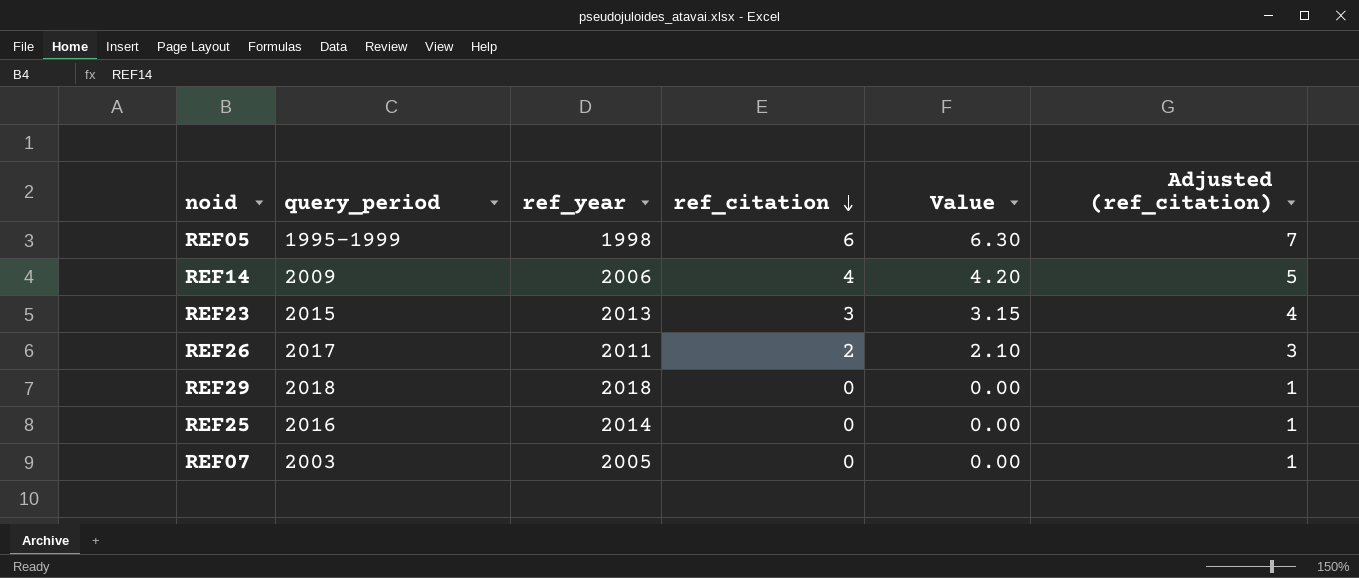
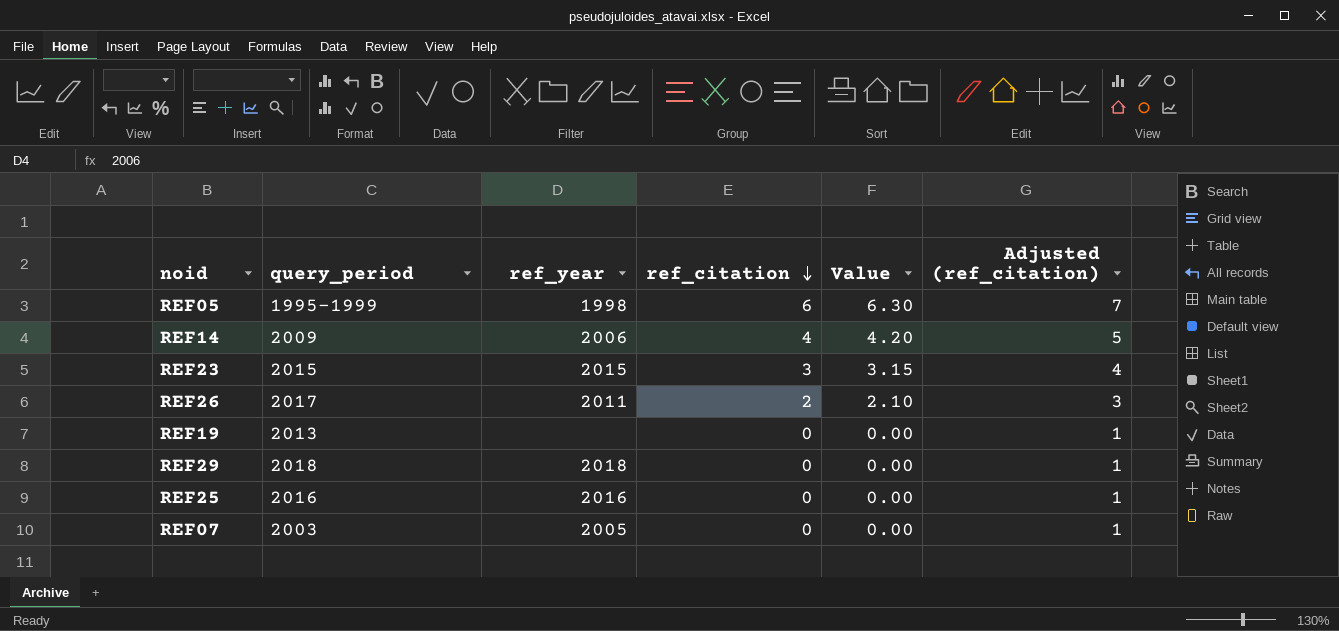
REF23 | ref_year: 2013 -> 2015
row REF19: none -> 2013 | none | 0 | 0.00 | 1
REF25 | ref_year: 2014 -> 2016

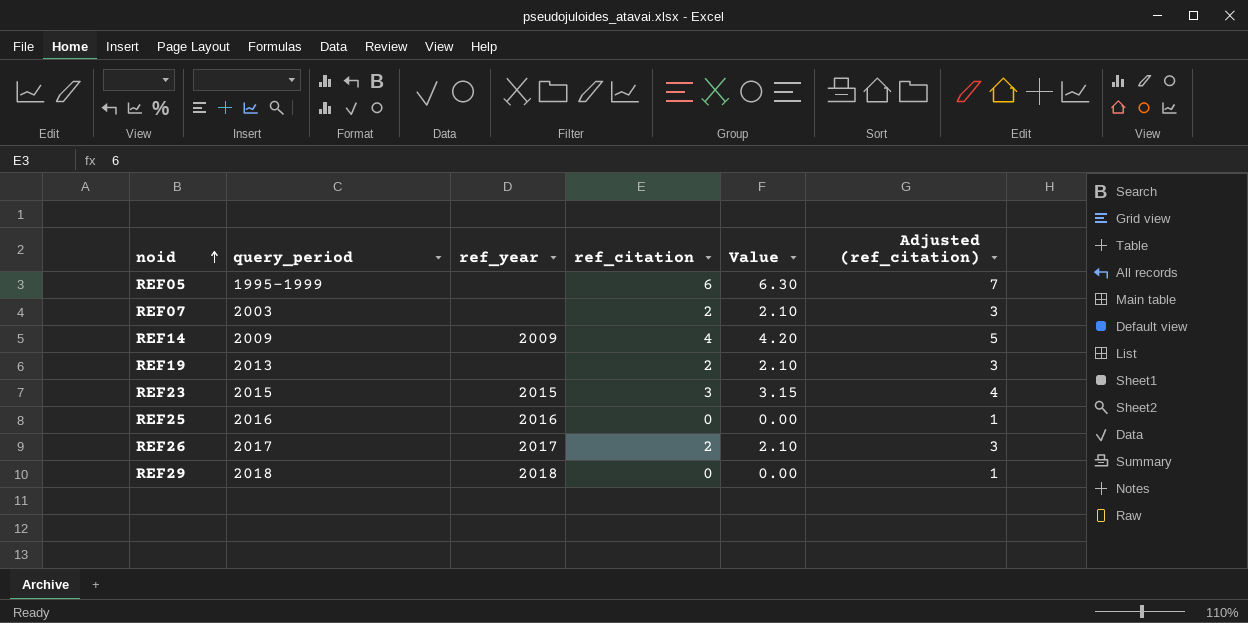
row order: ref_citation descending -> noid ascending
REF05 | ref_year: 1998 -> none
REF07 | ref_year: 2005 -> none
REF07 | ref_citation: 0 -> 2
REF07 | Value: 0.00 -> 2.10
REF07 | Adjusted (ref_citation): 1 -> 3
REF14 | ref_year: 2006 -> 2009
REF19 | ref_citation: 0 -> 2
REF19 | Value: 0.00 -> 2.10
REF19 | Adjusted (ref_citation): 1 -> 3
REF26 | ref_year: 2011 -> 2017

